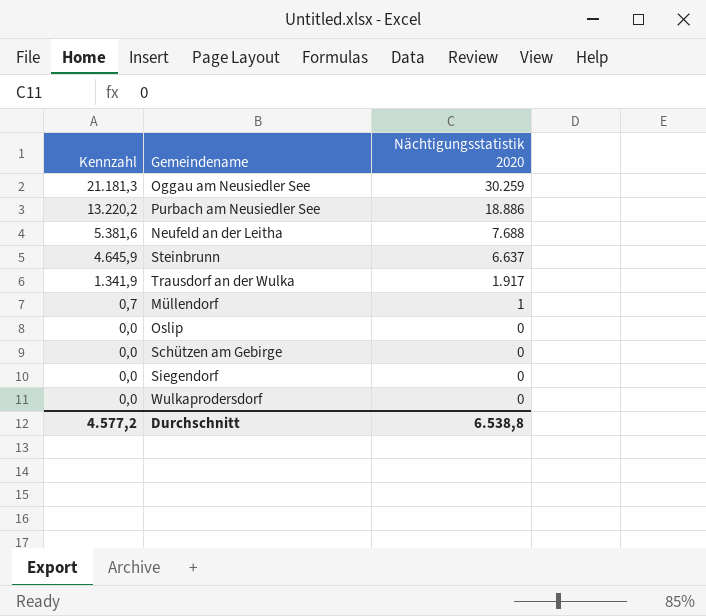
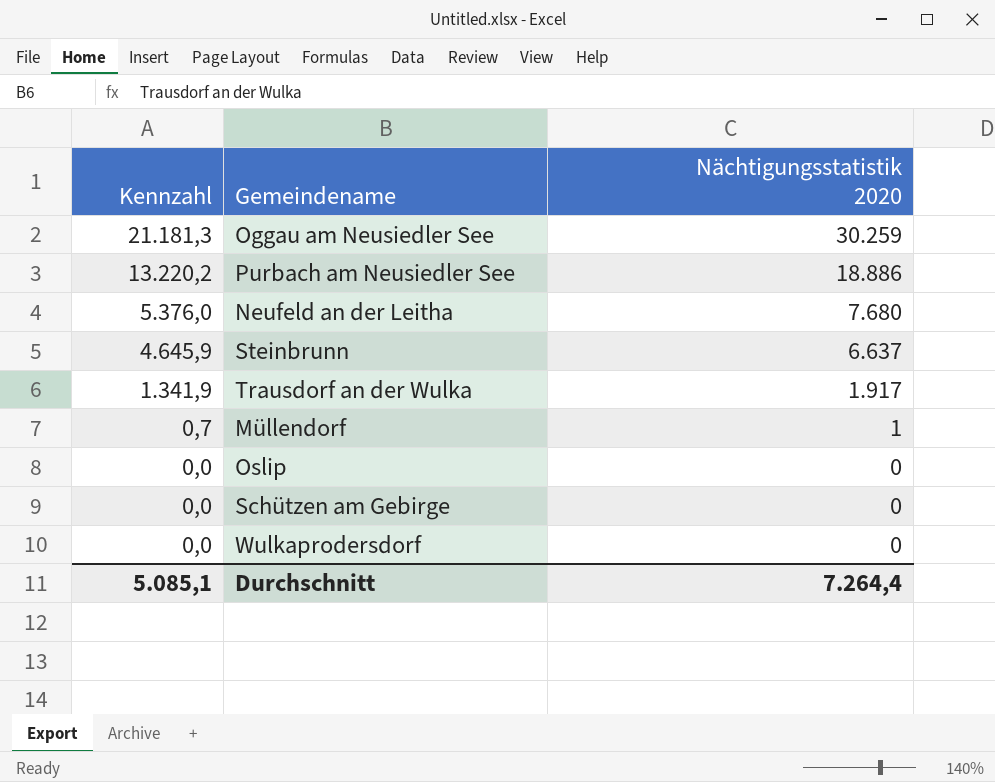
row Siegendorf: 0,0 | 0 -> none
Neufeld an der Leitha | Kennzahl: 5.381,6 -> 5.376,0
Neufeld an der Leitha | Nächtigungsstatistik 2020: 7.688 -> 7.680
Durchschnitt | Kennzahl: 4.577,2 -> 5.085,1
Durchschnitt | Nächtigungsstatistik 2020: 6.538,8 -> 7.264,4

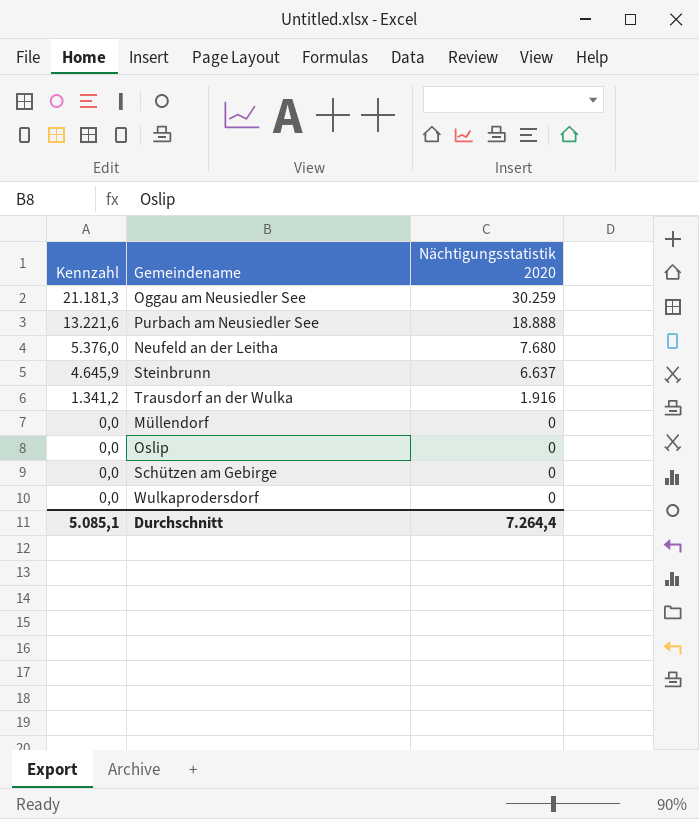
Purbach am Neusiedler See | Kennzahl: 13.220,2 -> 13.221,6
Purbach am Neusiedler See | Nächtigungsstatistik 2020: 18.886 -> 18.888
Trausdorf an der Wulka | Kennzahl: 1.341,9 -> 1.341,2
Trausdorf an der Wulka | Nächtigungsstatistik 2020: 1.917 -> 1.916
Müllendorf | Kennzahl: 0,7 -> 0,0
Müllendorf | Nächtigungsstatistik 2020: 1 -> 0

